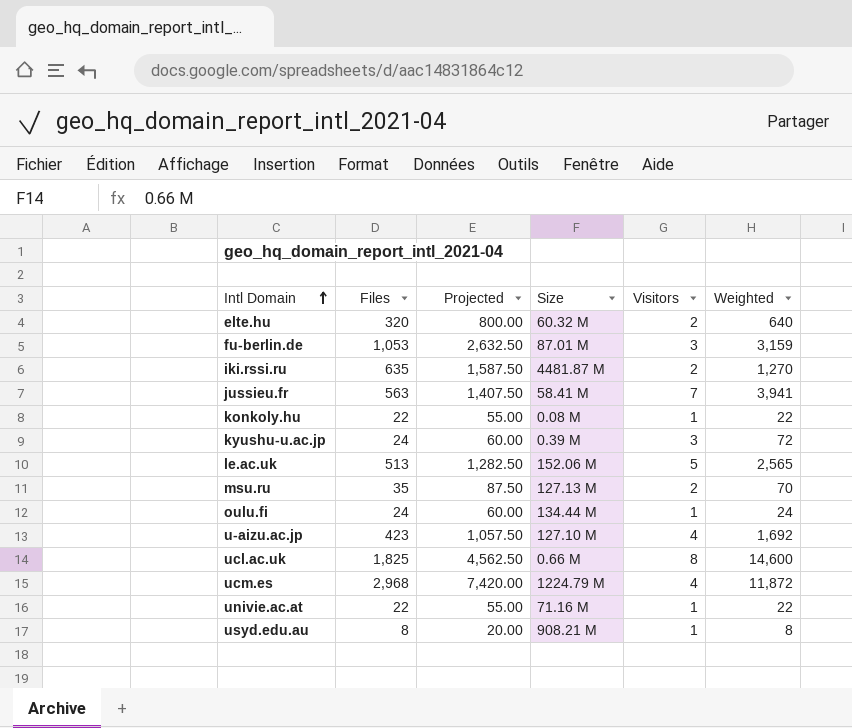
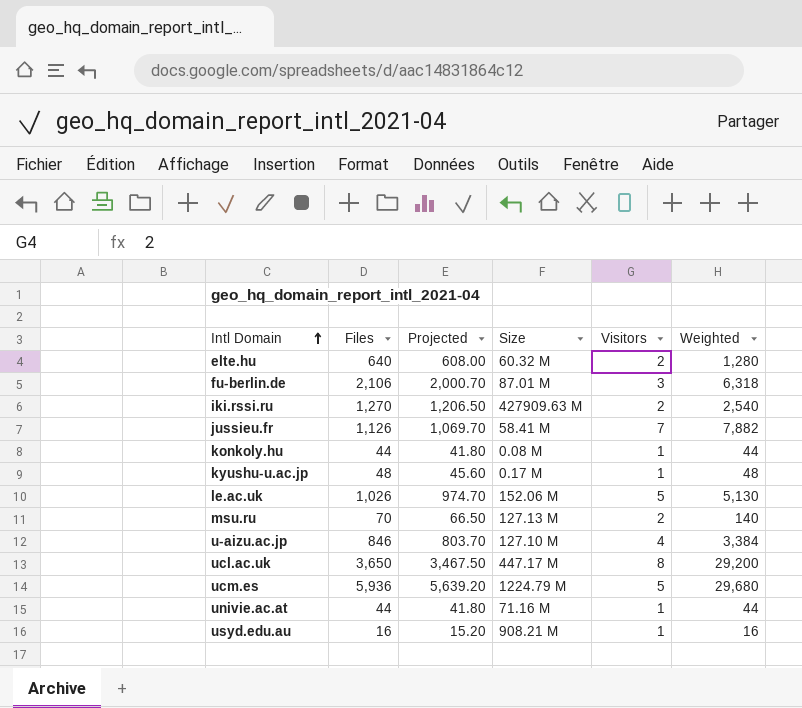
column Projected | formula: [Files] * 2.5 -> [Files] * 0.95
row oulu.fi: 24 | 60.00 | 134.44 M | 1 | 24 -> none
elte.hu | Files: 320 -> 640
elte.hu | Weighted: 640 -> 1,280
fu-berlin.de | Files: 1,053 -> 2,106
fu-berlin.de | Weighted: 3,159 -> 6,318
iki.rssi.ru | Files: 635 -> 1,270
iki.rssi.ru | Size: 4481.87 M -> 427909.63 M
iki.rssi.ru | Weighted: 1,270 -> 2,540
jussieu.fr | Files: 563 -> 1,126
jussieu.fr | Weighted: 3,941 -> 7,882
konkoly.hu | Files: 22 -> 44
konkoly.hu | Weighted: 22 -> 44
kyushu-u.ac.jp | Files: 24 -> 48
kyushu-u.ac.jp | Size: 0.39 M -> 0.17 M
kyushu-u.ac.jp | Visitors: 3 -> 1
kyushu-u.ac.jp | Weighted: 72 -> 48
le.ac.uk | Files: 513 -> 1,026
le.ac.uk | Weighted: 2,565 -> 5,130
msu.ru | Files: 35 -> 70
msu.ru | Weighted: 70 -> 140
u-aizu.ac.jp | Files: 423 -> 846
u-aizu.ac.jp | Weighted: 1,692 -> 3,384
ucl.ac.uk | Files: 1,825 -> 3,650
ucl.ac.uk | Size: 0.66 M -> 447.17 M
ucl.ac.uk | Weighted: 14,600 -> 29,200
ucm.es | Files: 2,968 -> 5,936
ucm.es | Visitors: 4 -> 5
ucm.es | Weighted: 11,872 -> 29,680
univie.ac.at | Files: 22 -> 44
univie.ac.at | Weighted: 22 -> 44
usyd.edu.au | Files: 8 -> 16
usyd.edu.au | Weighted: 8 -> 16

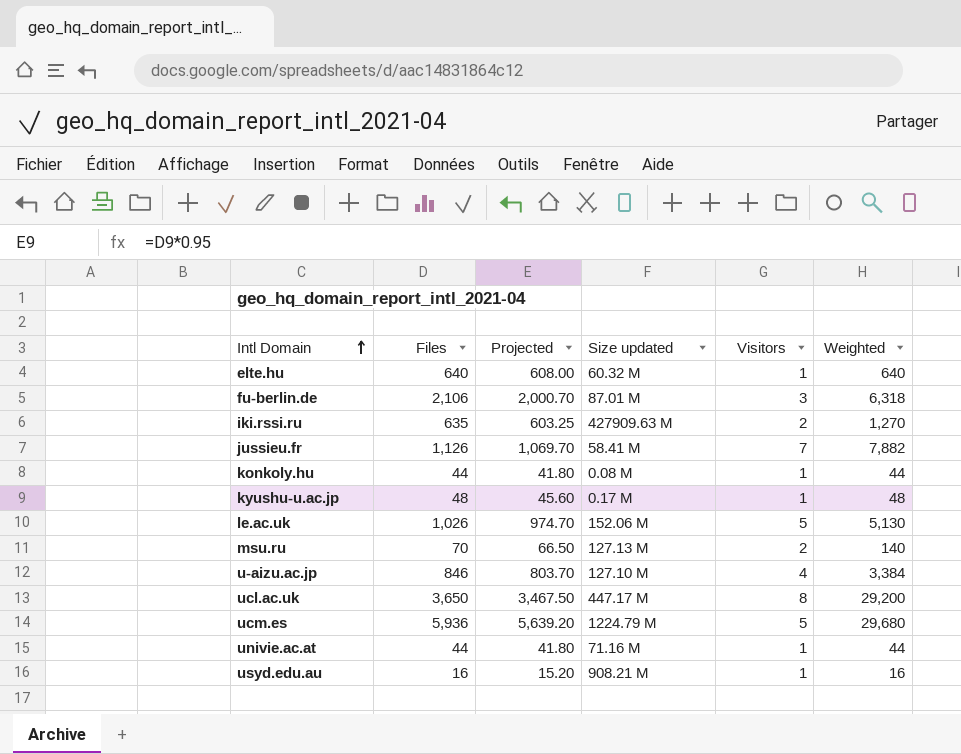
column name: Size -> Size updated
elte.hu | Visitors: 2 -> 1
elte.hu | Weighted: 1,280 -> 640
iki.rssi.ru | Files: 1,270 -> 635
iki.rssi.ru | Projected: 1,206.50 -> 603.25
iki.rssi.ru | Weighted: 2,540 -> 1,270

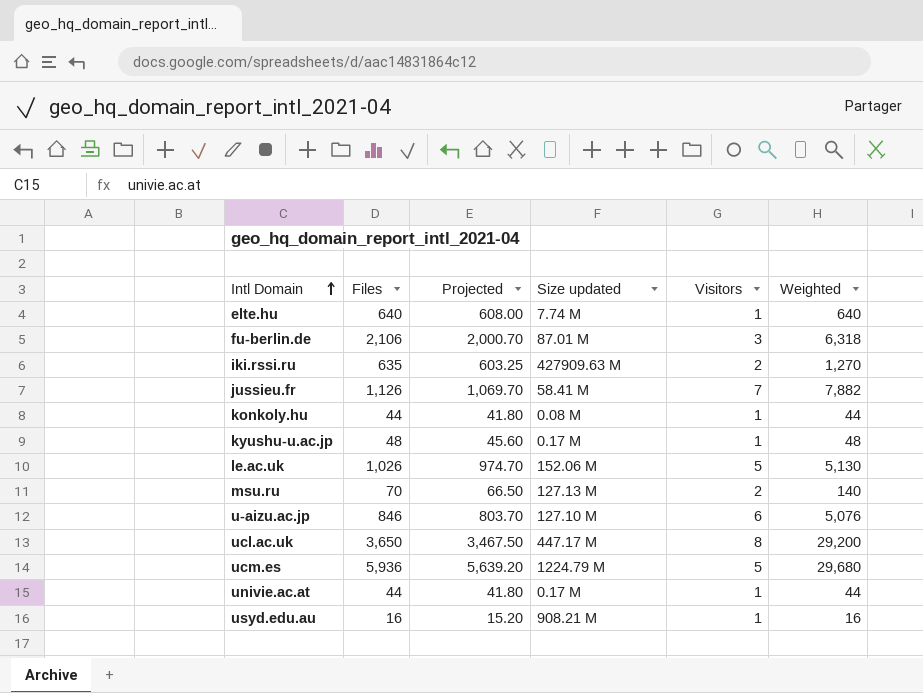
elte.hu | Size updated: 60.32 M -> 7.74 M
u-aizu.ac.jp | Visitors: 4 -> 6
u-aizu.ac.jp | Weighted: 3,384 -> 5,076
univie.ac.at | Size updated: 71.16 M -> 0.17 M

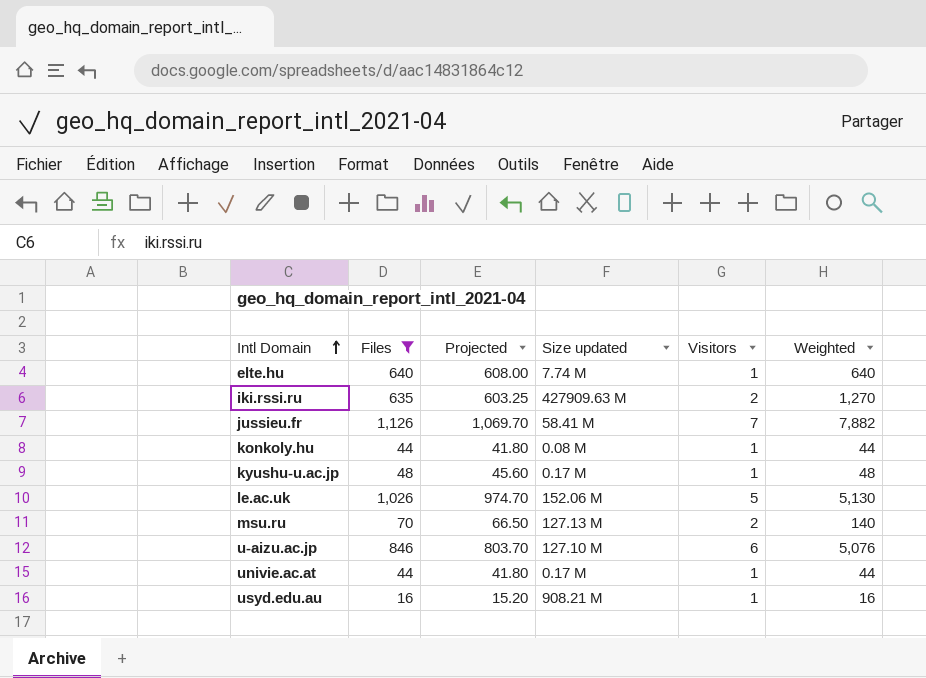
filter: none -> Files <= 1,126

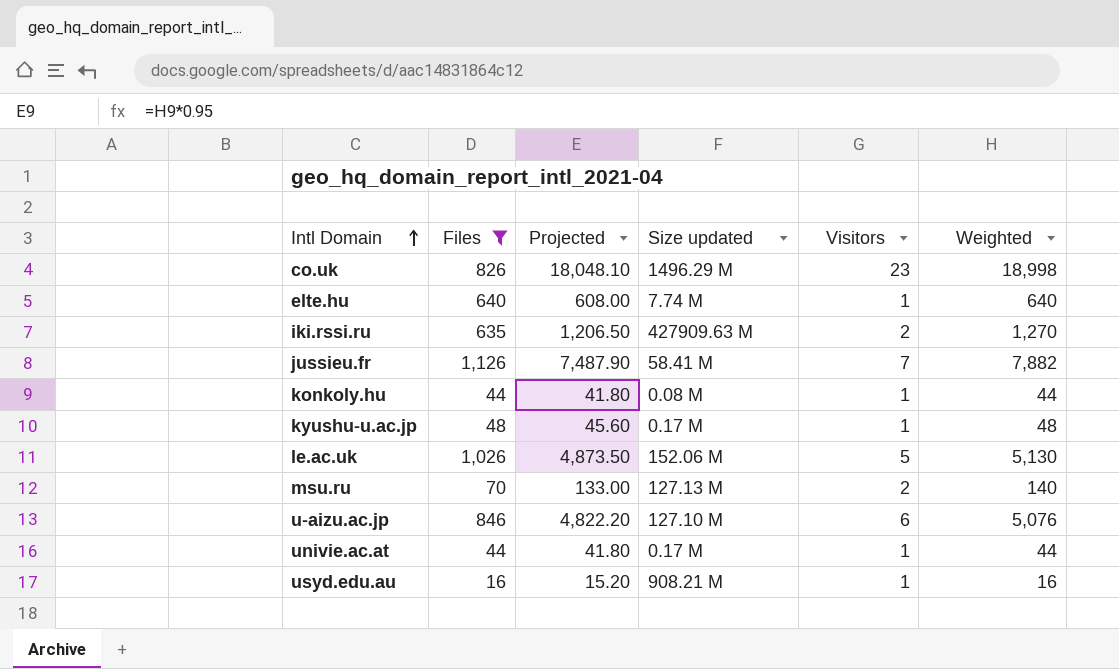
column Projected | formula: [Files] * 0.95 -> [Weighted] * 0.95
row co.uk: none -> 826 | 18,048.10 | 1496.29 M | 23 | 18,998

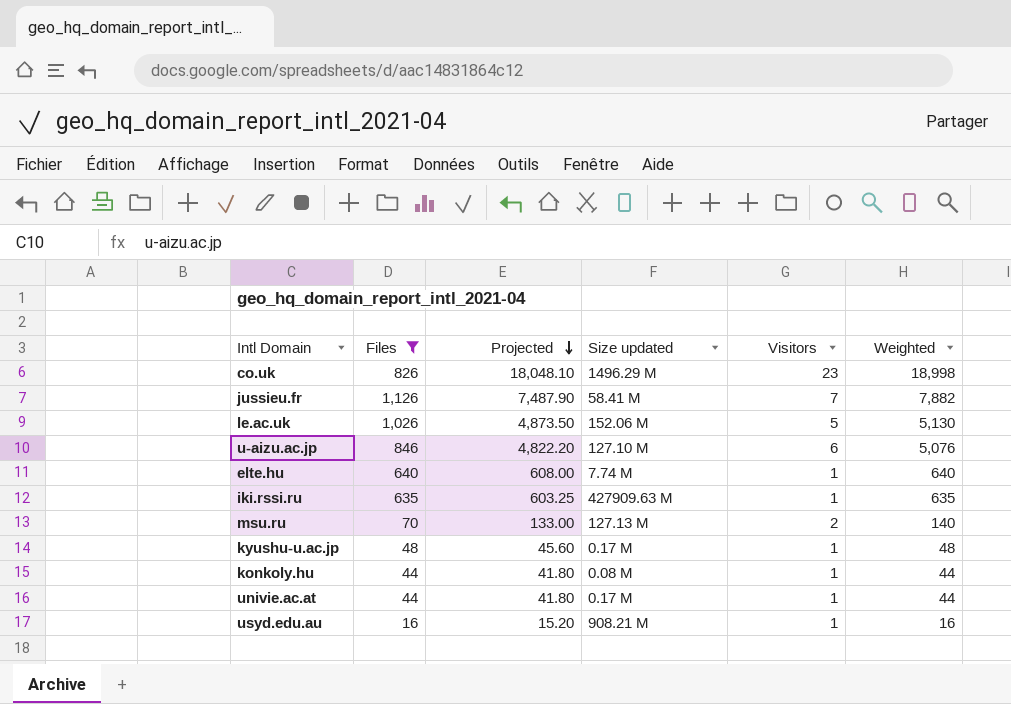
row order: Intl Domain ascending -> Projected descending
iki.rssi.ru | Projected: 1,206.50 -> 603.25
iki.rssi.ru | Visitors: 2 -> 1
iki.rssi.ru | Weighted: 1,270 -> 635

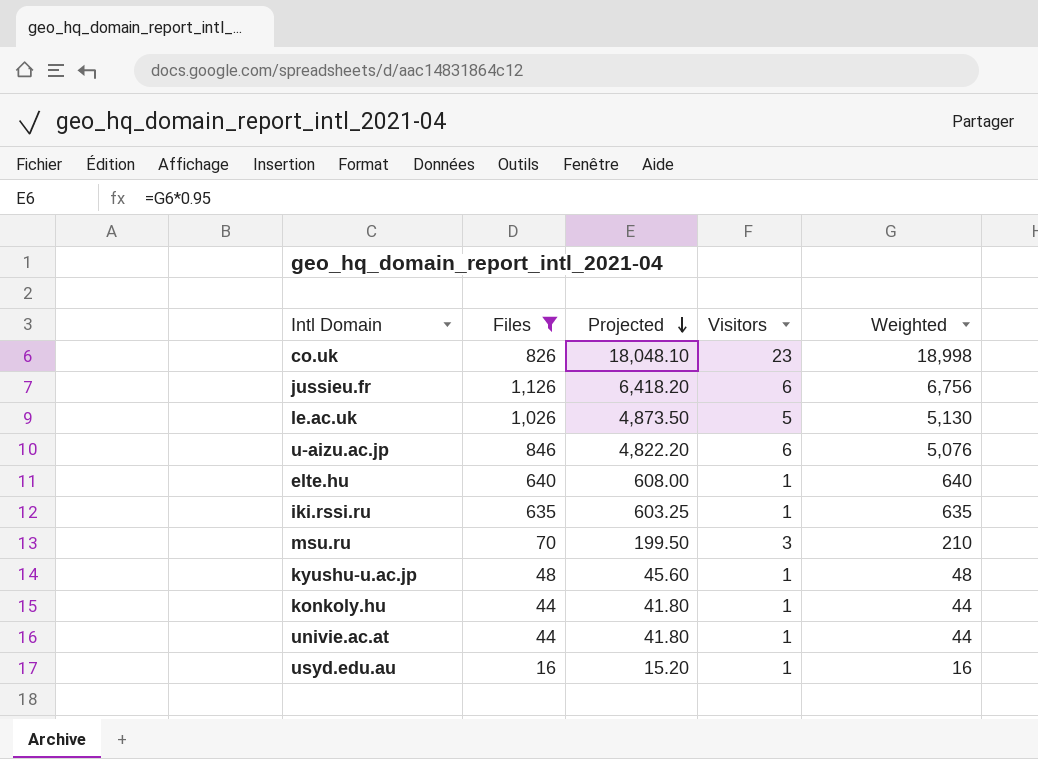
column Size updated | position: 4 -> none
jussieu.fr | Projected: 7,487.90 -> 6,418.20
jussieu.fr | Visitors: 7 -> 6
jussieu.fr | Weighted: 7,882 -> 6,756
msu.ru | Projected: 133.00 -> 199.50
msu.ru | Visitors: 2 -> 3
msu.ru | Weighted: 140 -> 210

